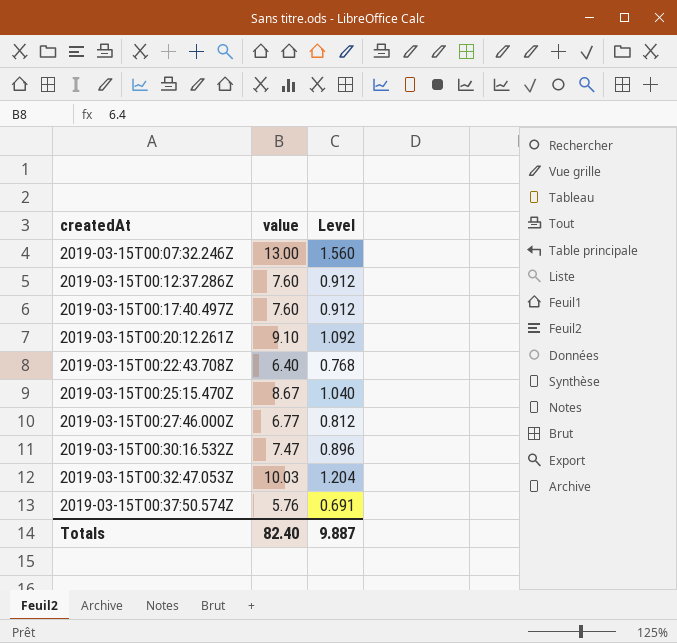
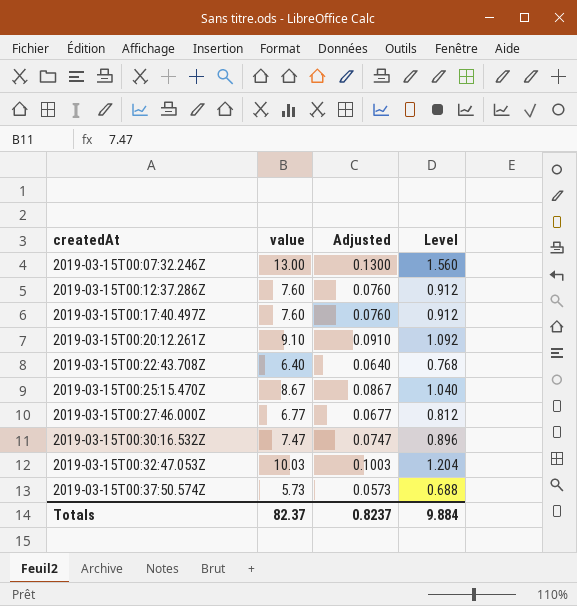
column Adjusted | formula: none -> [value] * 0.01
2019-03-15T00:37:50.574Z | value: 5.76 -> 5.73
2019-03-15T00:37:50.574Z | Level: 0.691 -> 0.688
Totals | value: 82.40 -> 82.37
Totals | Level: 9.887 -> 9.884

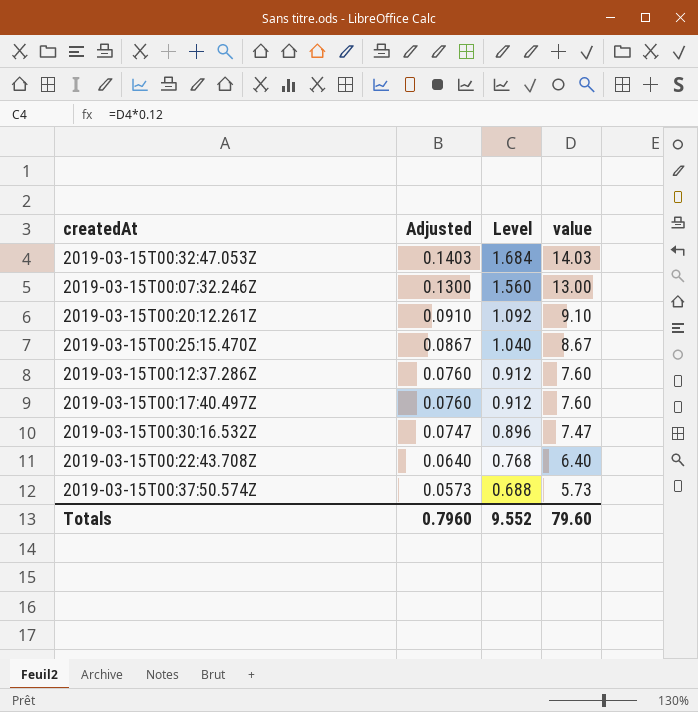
row order: createdAt ascending -> Adjusted descending
column value | position: 2 -> 4
row 2019-03-15T00:27:46.000Z: 6.77 | 0.0677 | 0.812 -> none
2019-03-15T00:32:47.053Z | Adjusted: 0.1003 -> 0.1403
2019-03-15T00:32:47.053Z | Level: 1.204 -> 1.684
2019-03-15T00:32:47.053Z | value: 10.03 -> 14.03
Totals | Adjusted: 0.8237 -> 0.7960
Totals | Level: 9.884 -> 9.552
Totals | value: 82.37 -> 79.60

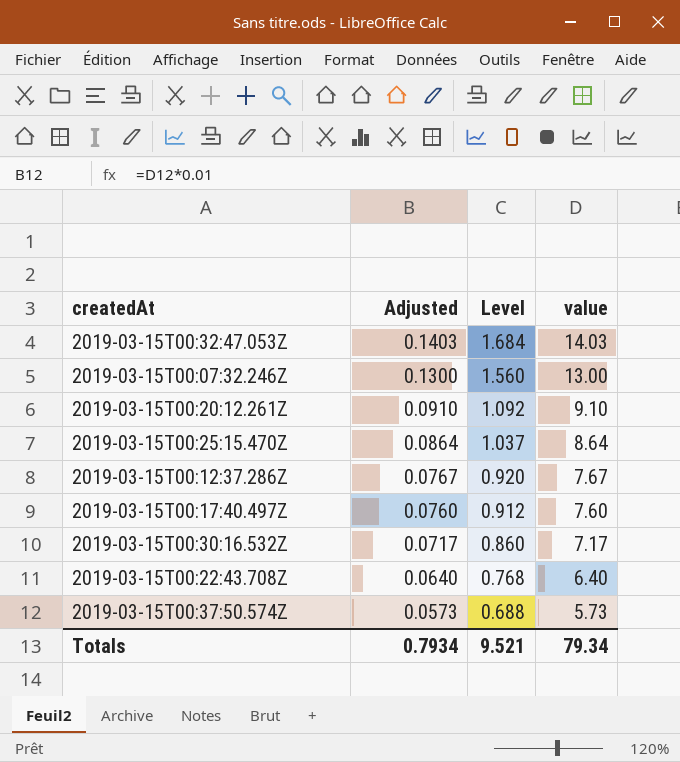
2019-03-15T00:25:15.470Z | Adjusted: 0.0867 -> 0.0864
2019-03-15T00:25:15.470Z | Level: 1.040 -> 1.037
2019-03-15T00:25:15.470Z | value: 8.67 -> 8.64
2019-03-15T00:12:37.286Z | Adjusted: 0.0760 -> 0.0767
2019-03-15T00:12:37.286Z | Level: 0.912 -> 0.920
2019-03-15T00:12:37.286Z | value: 7.60 -> 7.67
2019-03-15T00:30:16.532Z | Adjusted: 0.0747 -> 0.0717
2019-03-15T00:30:16.532Z | Level: 0.896 -> 0.860
2019-03-15T00:30:16.532Z | value: 7.47 -> 7.17
Totals | Adjusted: 0.7960 -> 0.7934
Totals | Level: 9.552 -> 9.521
Totals | value: 79.60 -> 79.34

